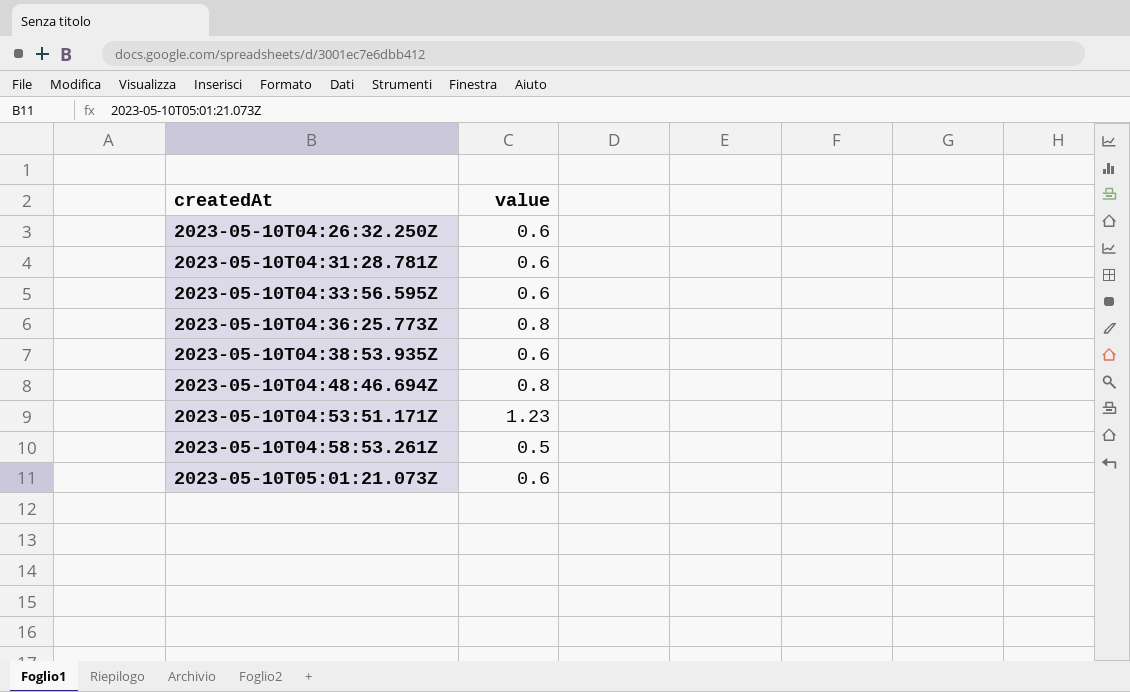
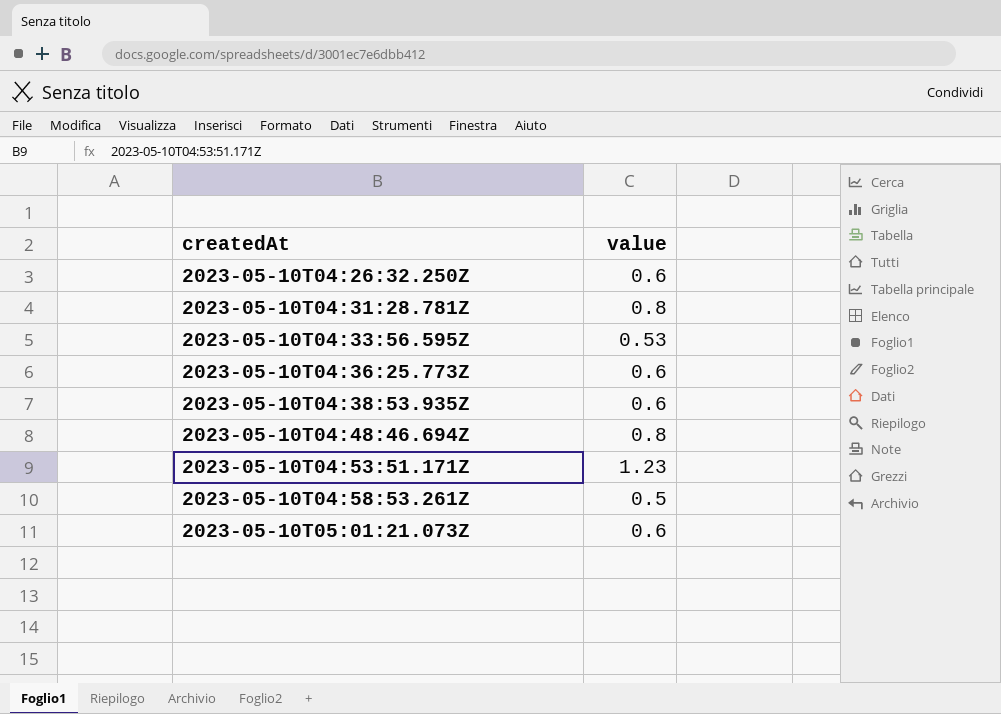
2023-05-10T04:31:28.781Z | value: 0.6 -> 0.8
2023-05-10T04:33:56.595Z | value: 0.6 -> 0.53
2023-05-10T04:36:25.773Z | value: 0.8 -> 0.6

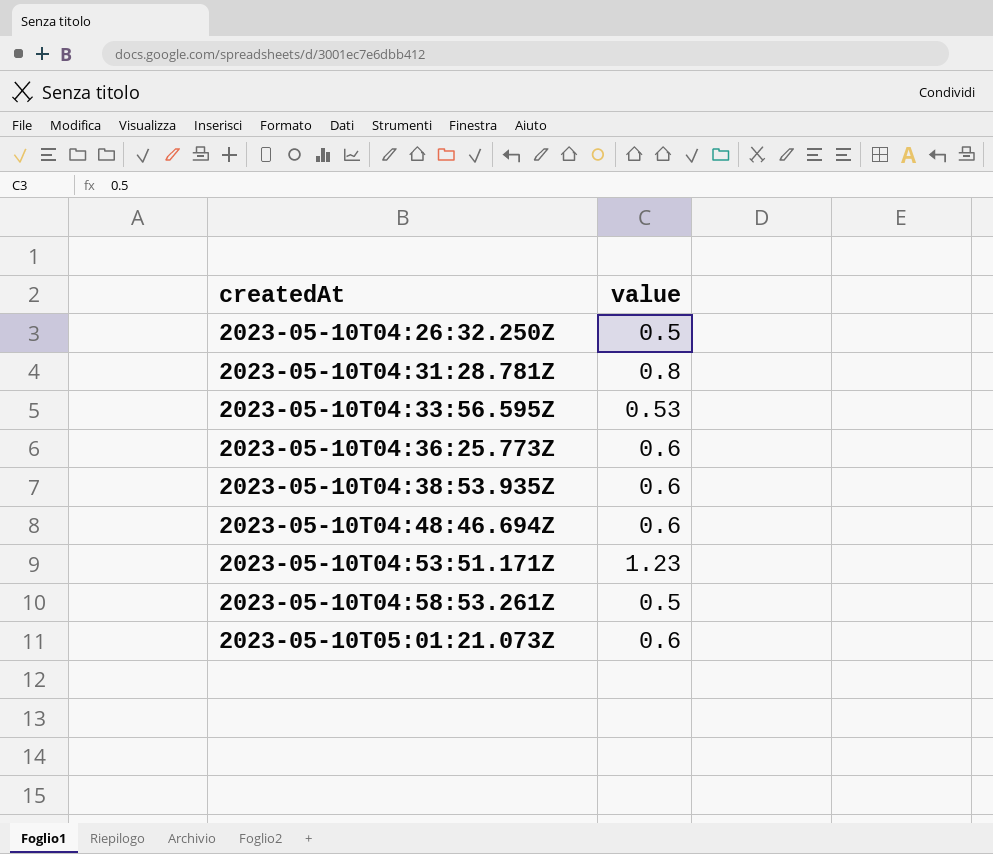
2023-05-10T04:26:32.250Z | value: 0.6 -> 0.5
2023-05-10T04:48:46.694Z | value: 0.8 -> 0.6

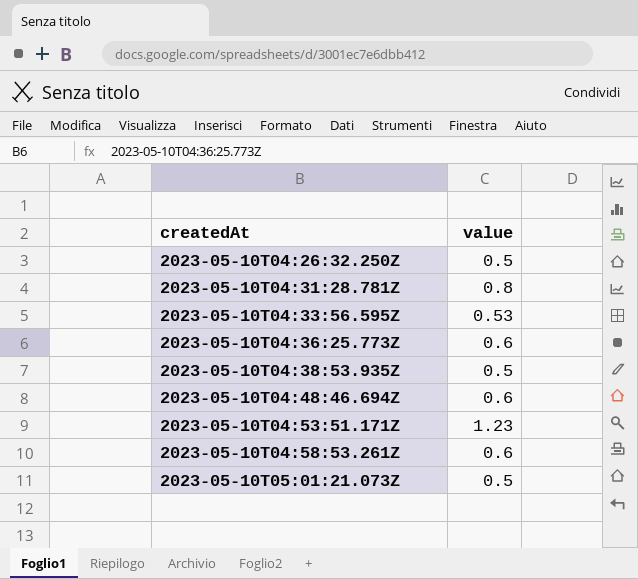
2023-05-10T04:38:53.935Z | value: 0.6 -> 0.5
2023-05-10T04:58:53.261Z | value: 0.5 -> 0.6
2023-05-10T05:01:21.073Z | value: 0.6 -> 0.5

